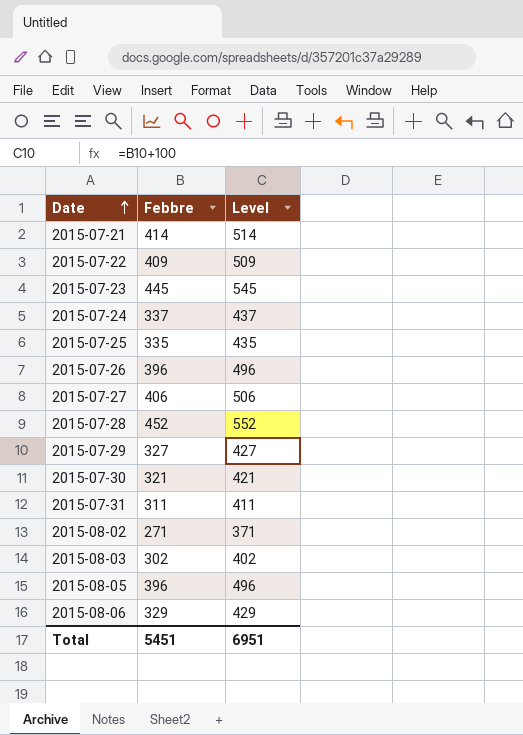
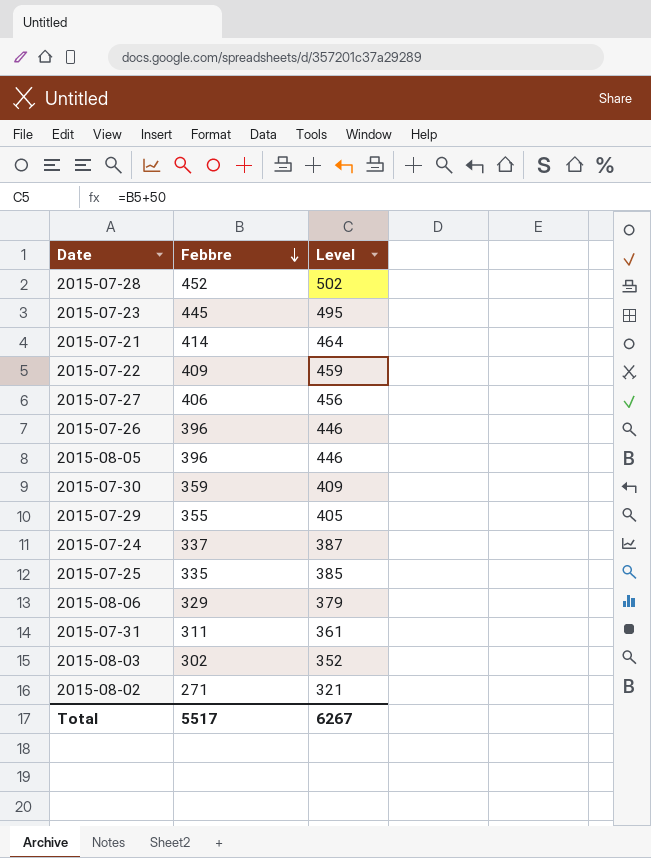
row order: Date ascending -> Febbre descending
column Level | formula: [Febbre] + 100 -> [Febbre] + 50
2015-07-30 | Febbre: 321 -> 359
2015-07-29 | Febbre: 327 -> 355
Total | Febbre: 5451 -> 5517
Total | Level: 6951 -> 6267

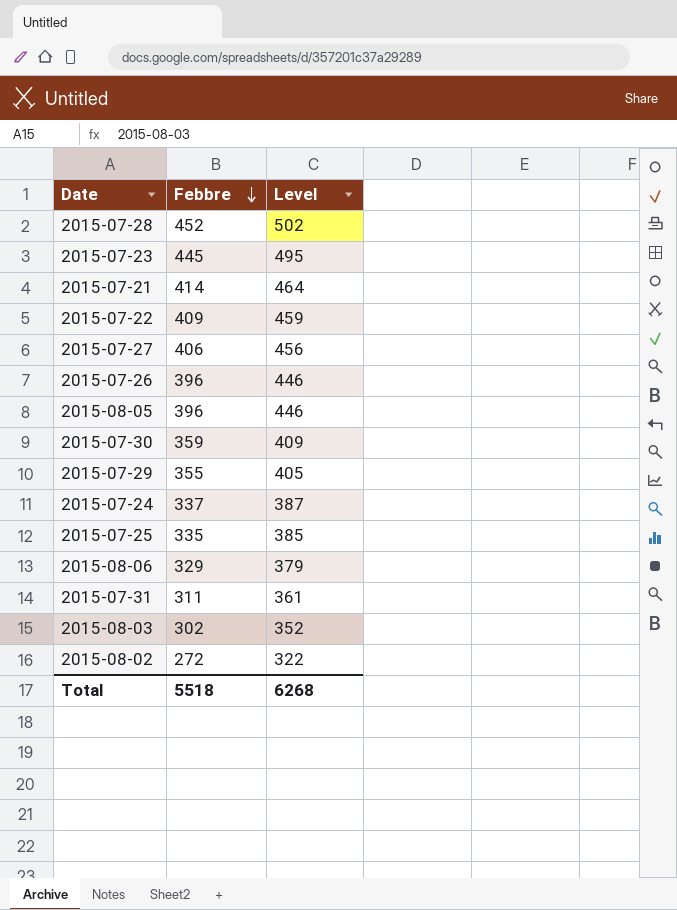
2015-08-02 | Febbre: 271 -> 272
2015-08-02 | Level: 321 -> 322
Total | Febbre: 5517 -> 5518
Total | Level: 6267 -> 6268

